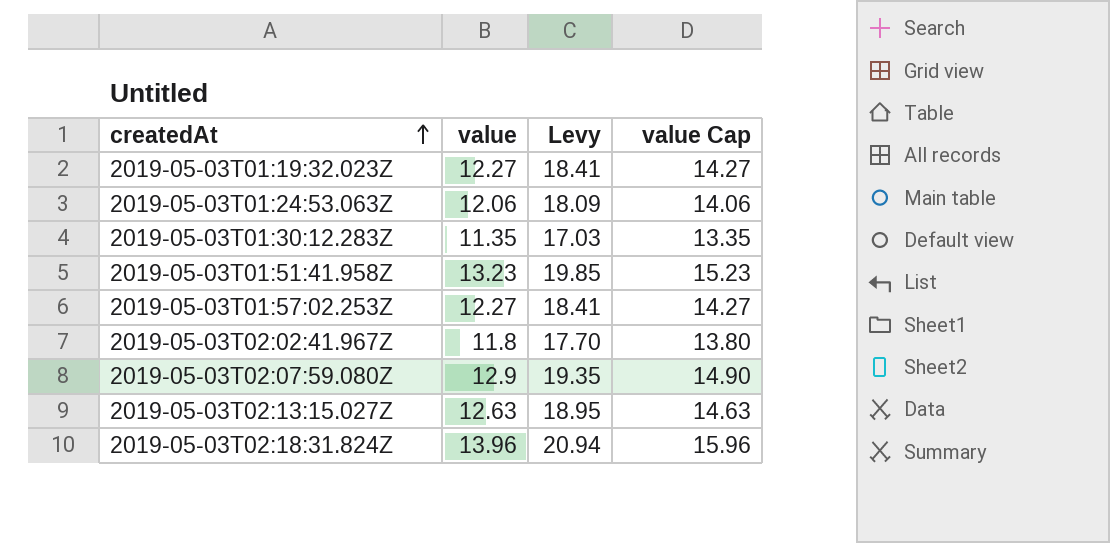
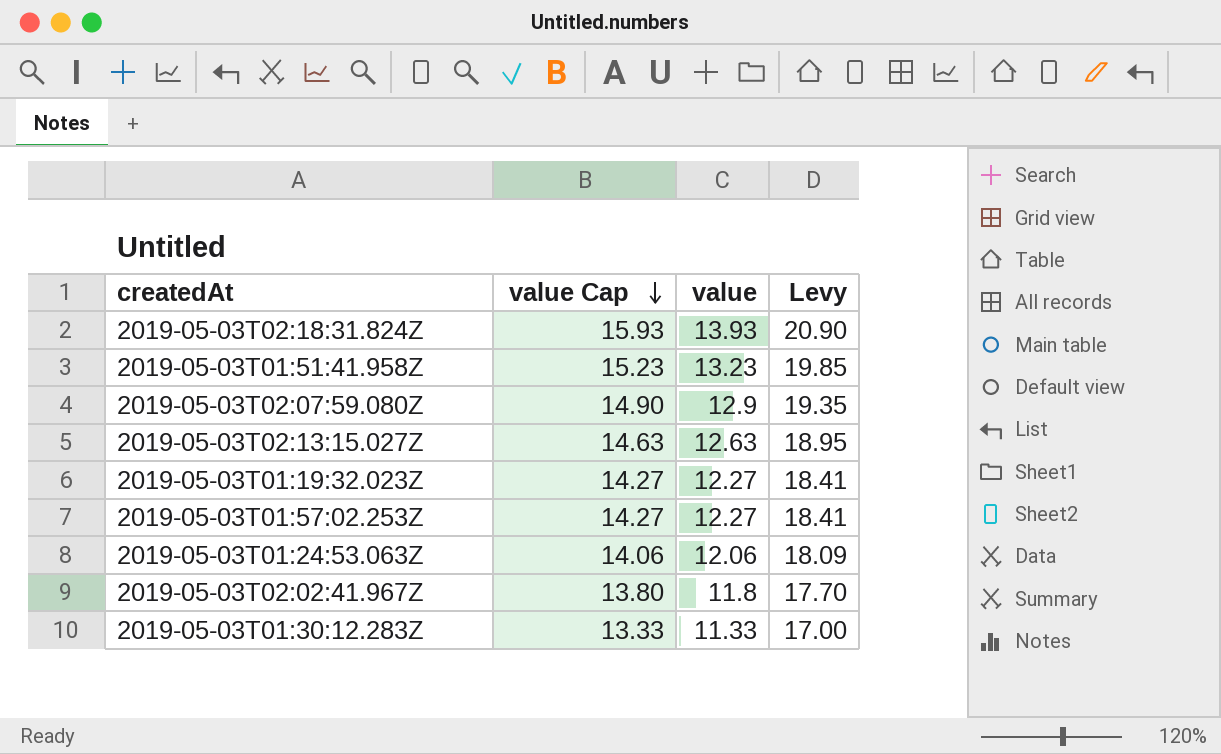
row order: createdAt ascending -> value Cap descending
column value Cap | position: 4 -> 2
2019-05-03T02:18:31.824Z | value Cap: 15.96 -> 15.93
2019-05-03T02:18:31.824Z | value: 13.96 -> 13.93
2019-05-03T02:18:31.824Z | Levy: 20.94 -> 20.90
2019-05-03T01:30:12.283Z | value Cap: 13.35 -> 13.33
2019-05-03T01:30:12.283Z | value: 11.35 -> 11.33
2019-05-03T01:30:12.283Z | Levy: 17.03 -> 17.00

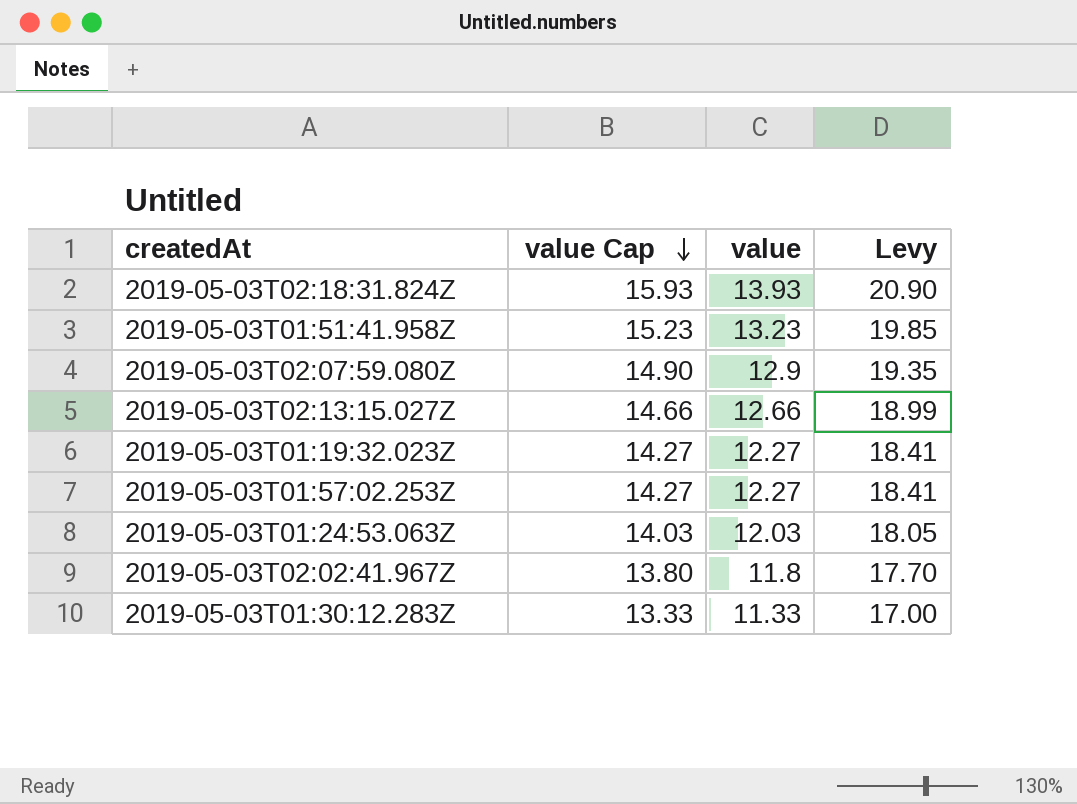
2019-05-03T02:13:15.027Z | value Cap: 14.63 -> 14.66
2019-05-03T02:13:15.027Z | value: 12.63 -> 12.66
2019-05-03T02:13:15.027Z | Levy: 18.95 -> 18.99
2019-05-03T01:24:53.063Z | value Cap: 14.06 -> 14.03
2019-05-03T01:24:53.063Z | value: 12.06 -> 12.03
2019-05-03T01:24:53.063Z | Levy: 18.09 -> 18.05

